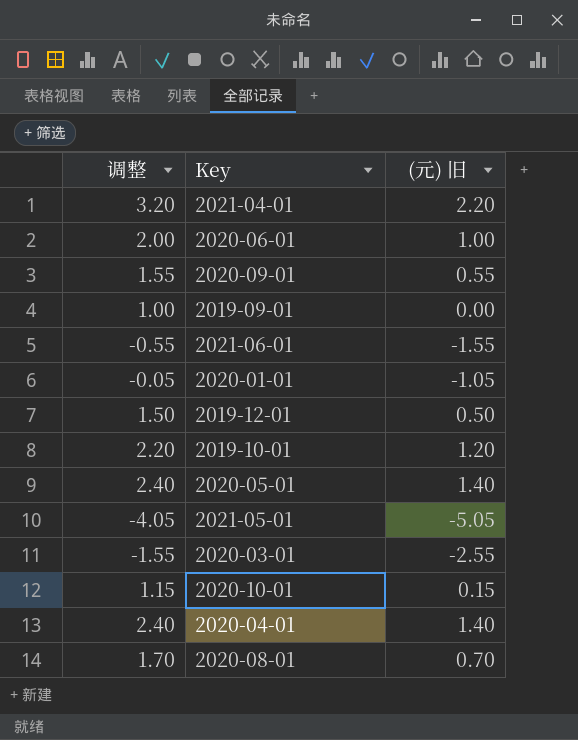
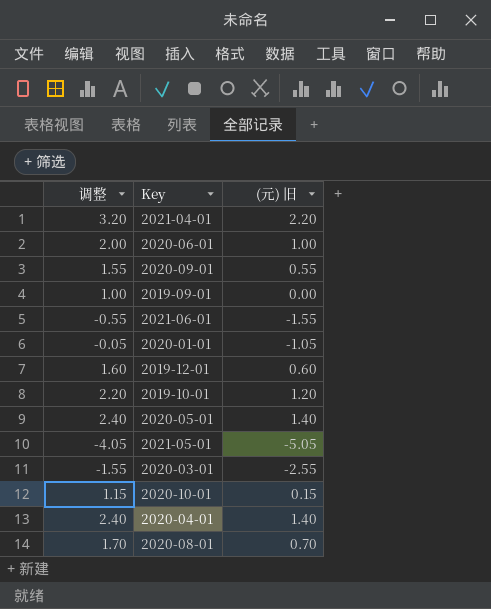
2019-12-01 | 调整: 1.50 -> 1.60
2019-12-01 | (元) 旧: 0.50 -> 0.60

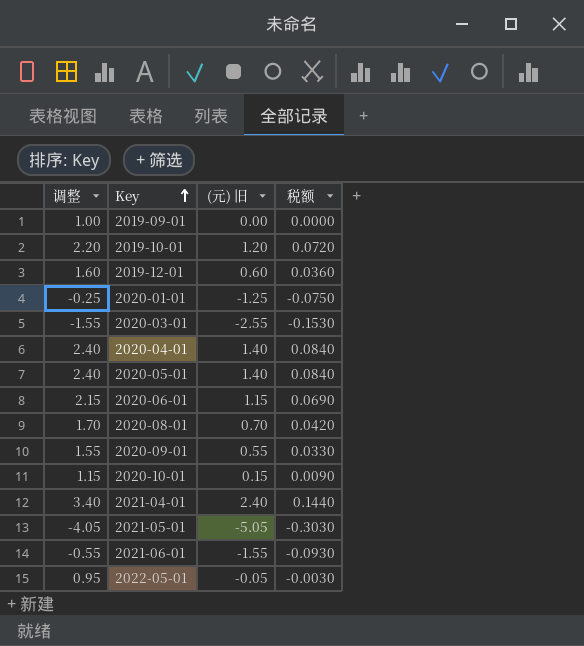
row order: none -> Key ascending
column 税额 | formula: none -> [(元) 旧] * 0.06
2020-01-01 | 调整: -0.05 -> -0.25
2020-01-01 | (元) 旧: -1.05 -> -1.25
2020-06-01 | 调整: 2.00 -> 2.15
2020-06-01 | (元) 旧: 1.00 -> 1.15
2021-04-01 | 调整: 3.20 -> 3.40
2021-04-01 | (元) 旧: 2.20 -> 2.40
row 2022-05-01: none -> 0.95 | -0.05 | -0.0030

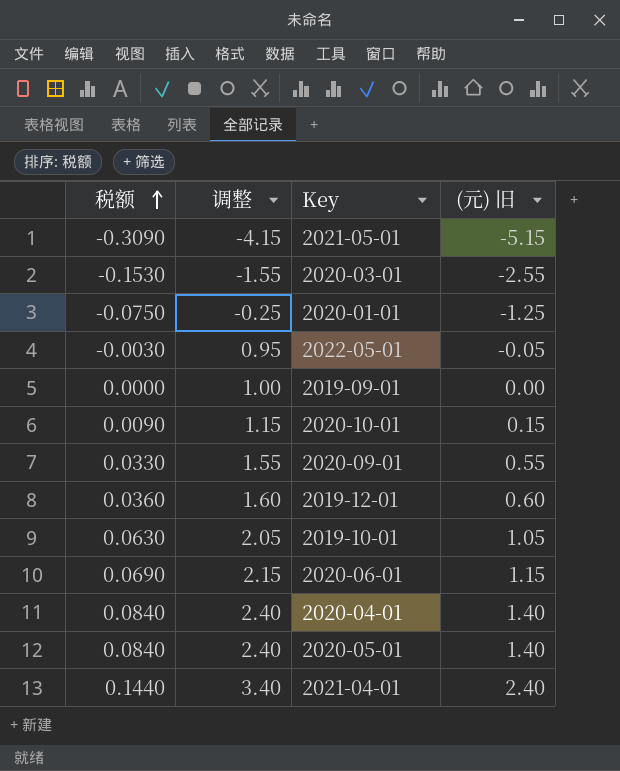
row order: Key ascending -> 税额 ascending
column 税额 | position: 4 -> 1
row 2020-08-01: 1.70 | 0.70 | 0.0420 -> none
row 2021-06-01: -0.55 | -1.55 | -0.0930 -> none
2021-05-01 | 税额: -0.3030 -> -0.3090
2021-05-01 | 调整: -4.05 -> -4.15
2021-05-01 | (元) 旧: -5.05 -> -5.15
2019-10-01 | 税额: 0.0720 -> 0.0630
2019-10-01 | 调整: 2.20 -> 2.05
2019-10-01 | (元) 旧: 1.20 -> 1.05

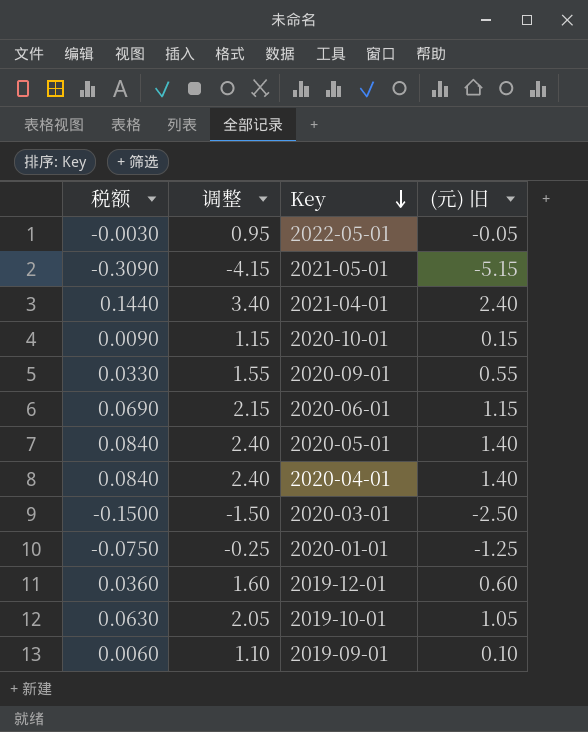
row order: 税额 ascending -> Key descending
2020-03-01 | 税额: -0.1530 -> -0.1500
2020-03-01 | 调整: -1.55 -> -1.50
2020-03-01 | (元) 旧: -2.55 -> -2.50
2019-09-01 | 税额: 0.0000 -> 0.0060
2019-09-01 | 调整: 1.00 -> 1.10
2019-09-01 | (元) 旧: 0.00 -> 0.10

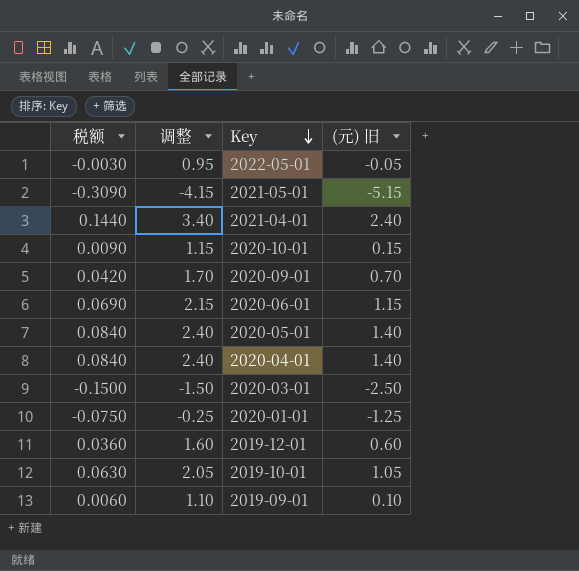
2020-09-01 | 税额: 0.0330 -> 0.0420
2020-09-01 | 调整: 1.55 -> 1.70
2020-09-01 | (元) 旧: 0.55 -> 0.70

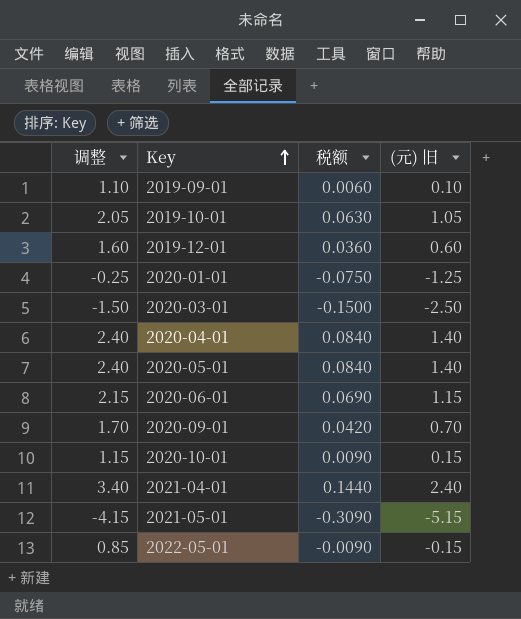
row order: Key descending -> Key ascending
column 税额 | position: 1 -> 3
2022-05-01 | 调整: 0.95 -> 0.85
2022-05-01 | 税额: -0.0030 -> -0.0090
2022-05-01 | (元) 旧: -0.05 -> -0.15

